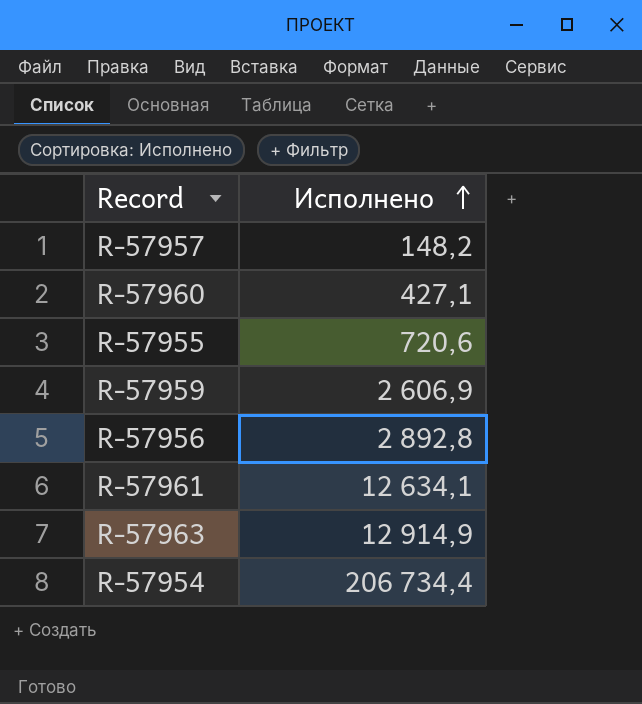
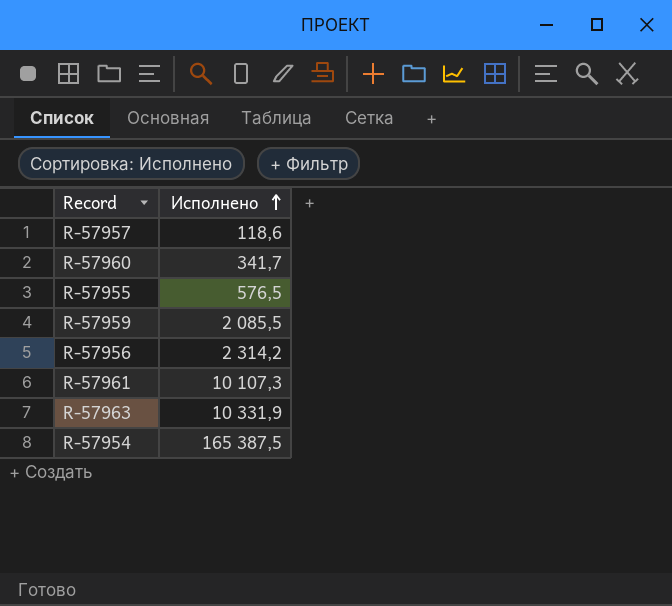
R-57957 | Исполнено: 148,2 -> 118,6
R-57960 | Исполнено: 427,1 -> 341,7
R-57955 | Исполнено: 720,6 -> 576,5
R-57959 | Исполнено: 2 606,9 -> 2 085,5
R-57956 | Исполнено: 2 892,8 -> 2 314,2
R-57961 | Исполнено: 12 634,1 -> 10 107,3
R-57963 | Исполнено: 12 914,9 -> 10 331,9
R-57954 | Исполнено: 206 734,4 -> 165 387,5

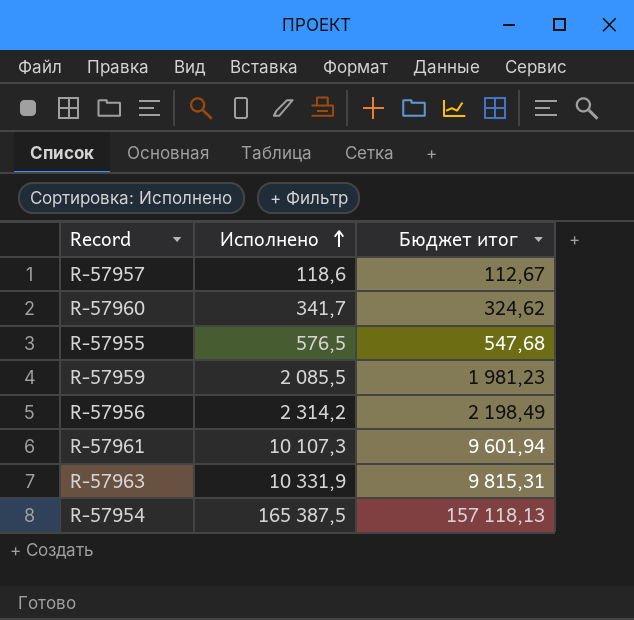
column Бюджет итог | formula: none -> [Исполнено] * 0,95

